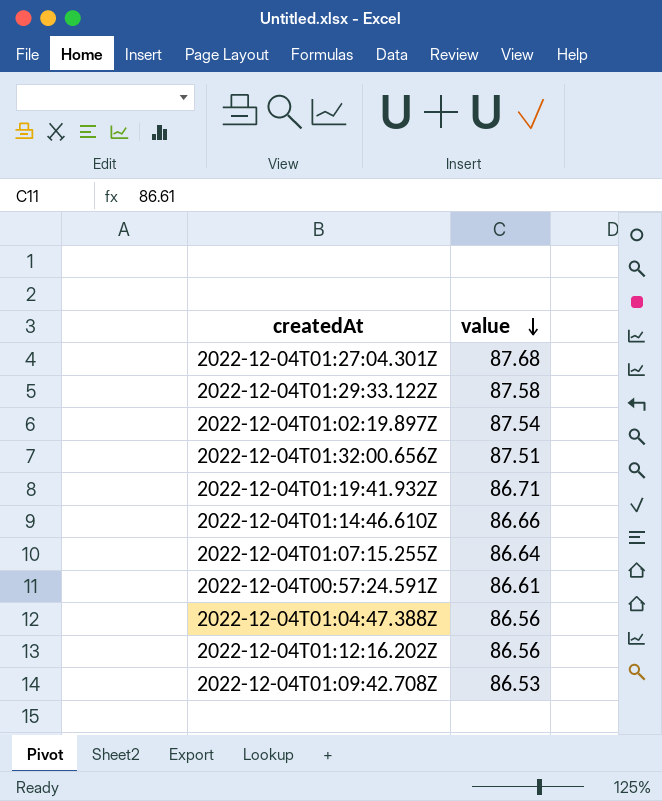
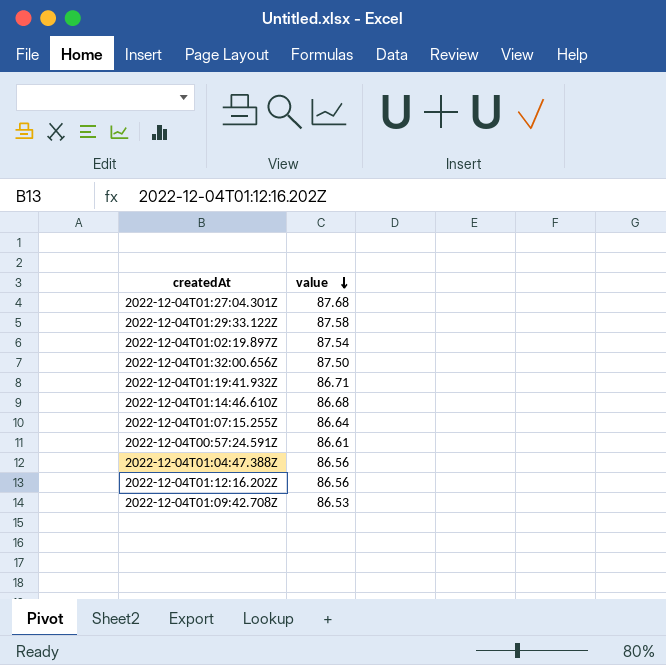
2022-12-04T01:32:00.656Z | value: 87.51 -> 87.50
2022-12-04T01:14:46.610Z | value: 86.66 -> 86.68

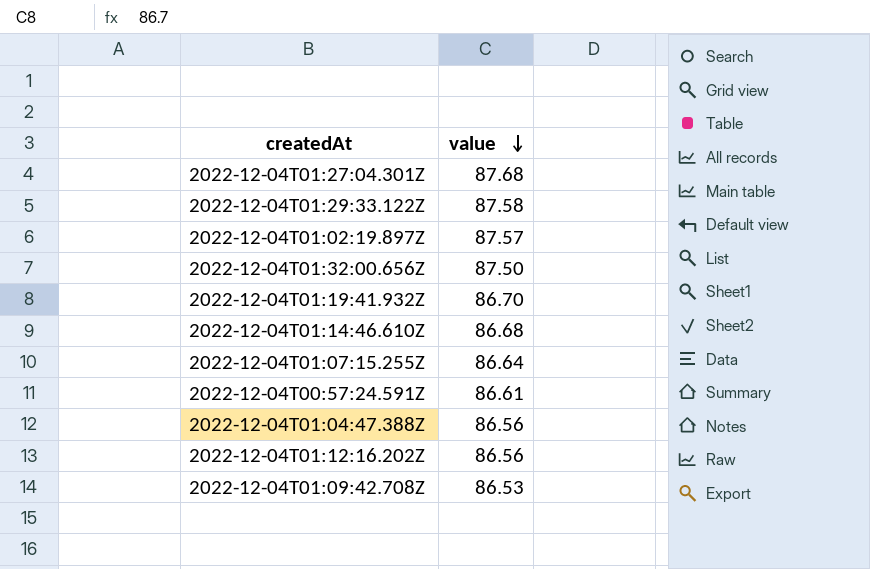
2022-12-04T01:02:19.897Z | value: 87.54 -> 87.57
2022-12-04T01:19:41.932Z | value: 86.71 -> 86.70

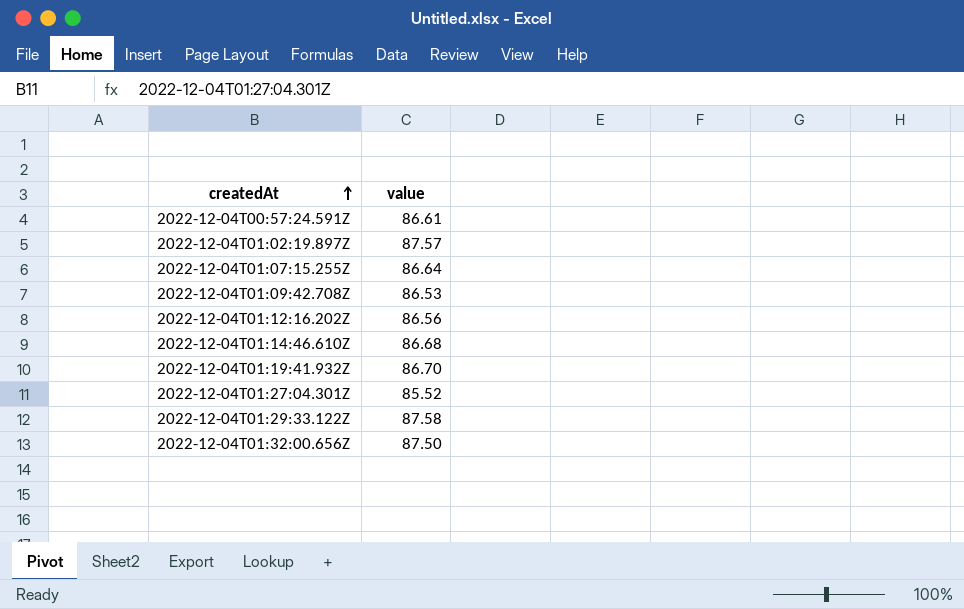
row order: value descending -> createdAt ascending
row 2022-12-04T01:04:47.388Z: 86.56 -> none
2022-12-04T01:27:04.301Z | value: 87.68 -> 85.52

